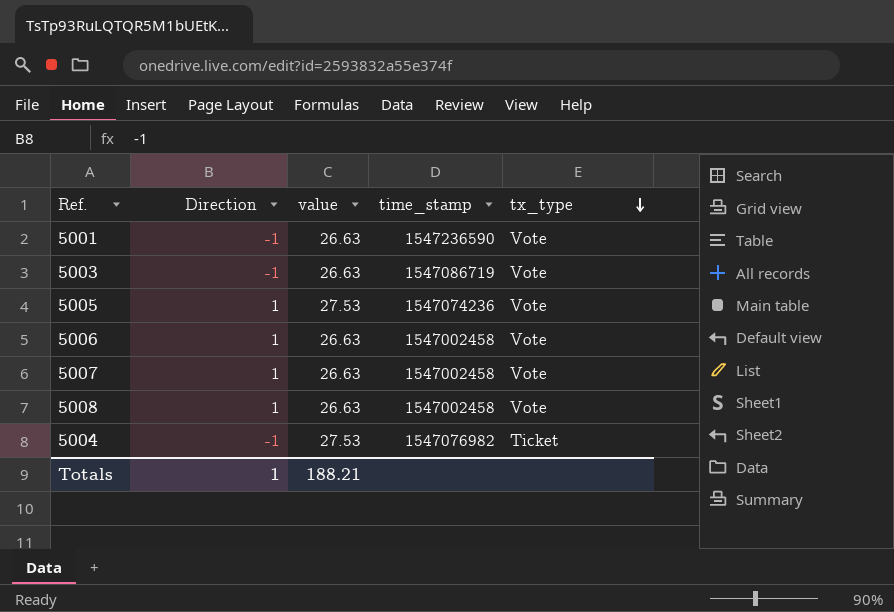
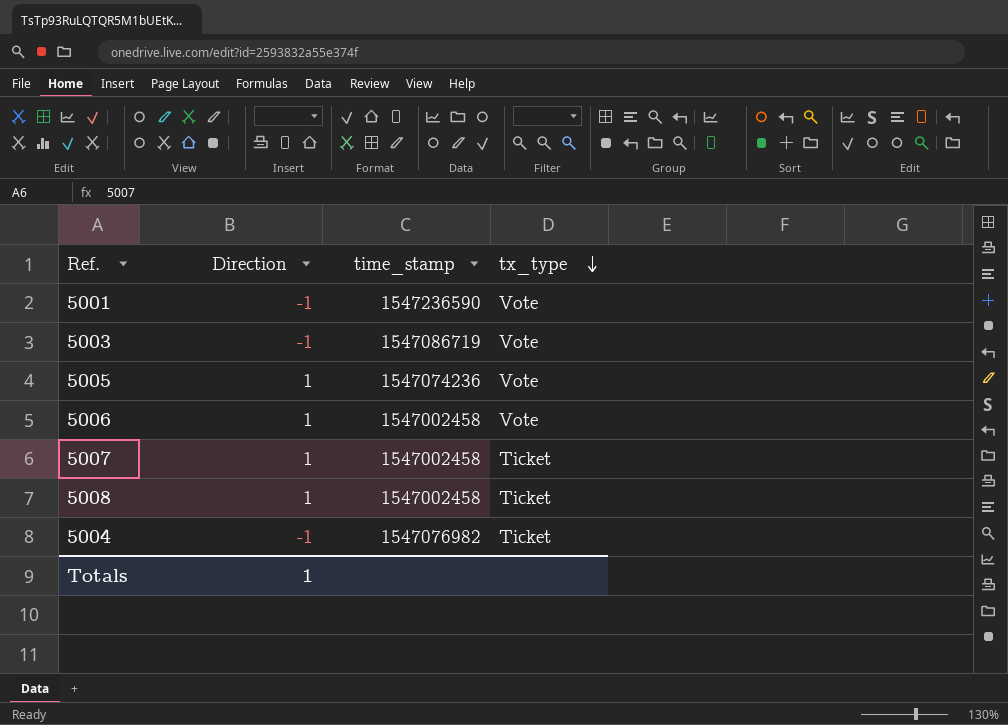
column value | position: 3 -> none
5007 | tx_type: Vote -> Ticket
5008 | tx_type: Vote -> Ticket

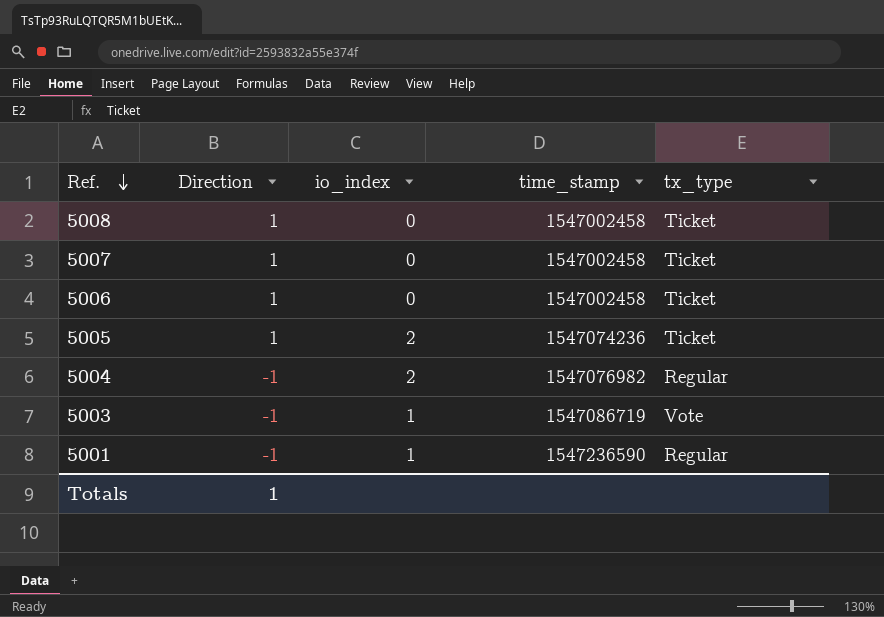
row order: tx_type descending -> Ref. descending
column io_index | position: none -> 3
5006 | tx_type: Vote -> Ticket
5005 | tx_type: Vote -> Ticket
5004 | tx_type: Ticket -> Regular
5001 | tx_type: Vote -> Regular

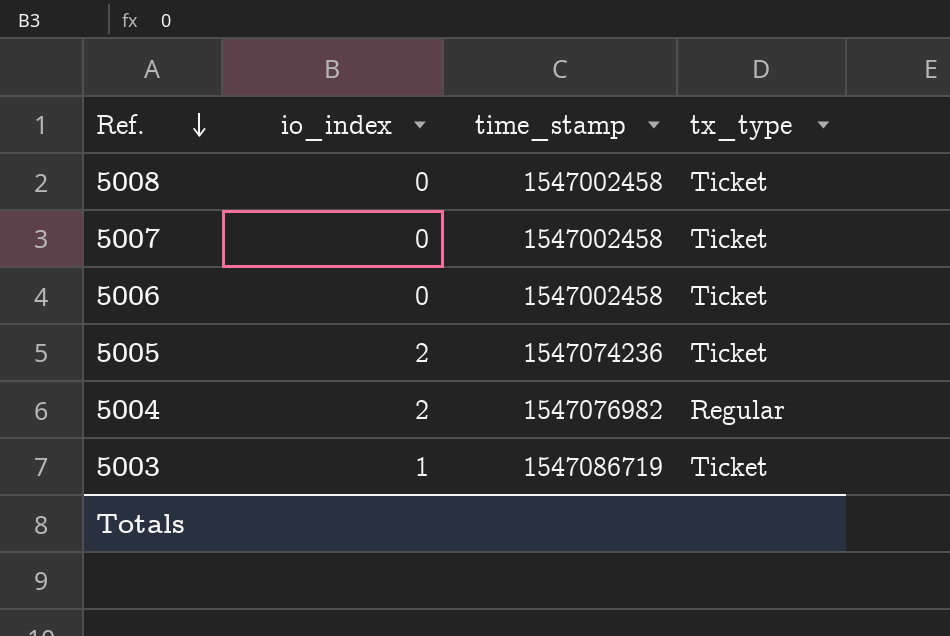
column Direction | position: 2 -> none
row 5001: -1 | 1 | 1547236590 | Regular -> none
5003 | tx_type: Vote -> Ticket

